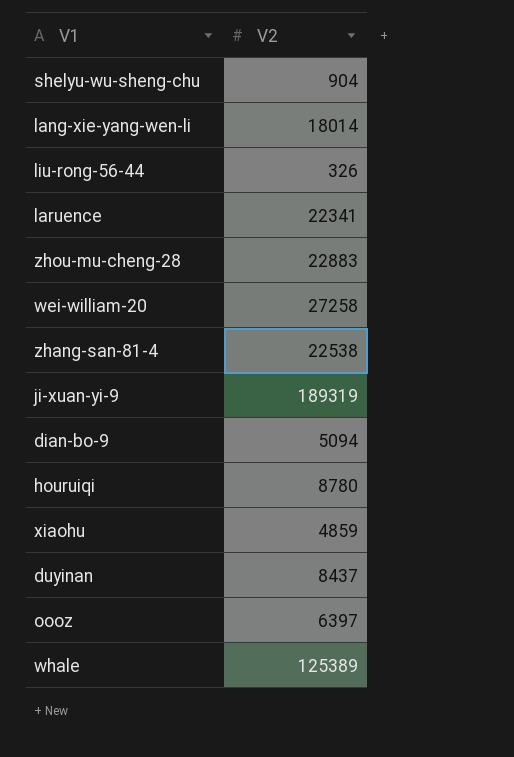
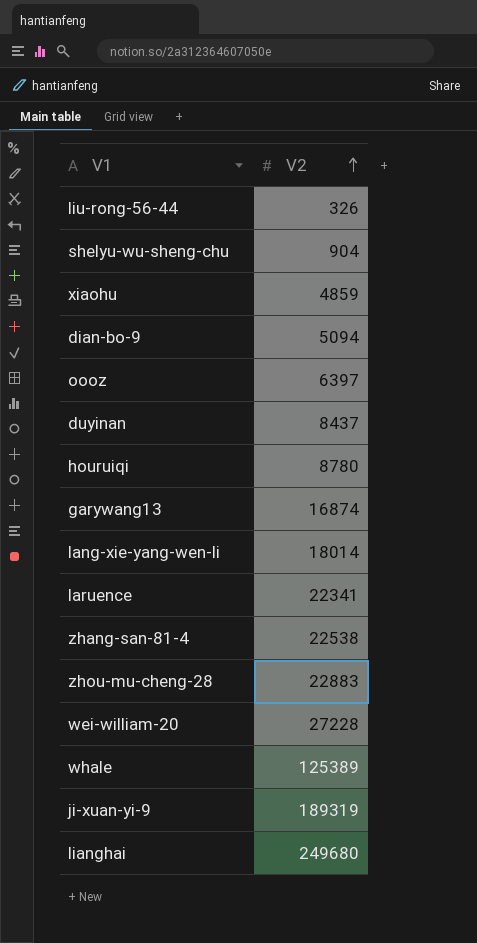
row order: none -> V2 ascending
row garywang13: none -> 16874
wei-william-20 | V2: 27258 -> 27228
row lianghai: none -> 249680

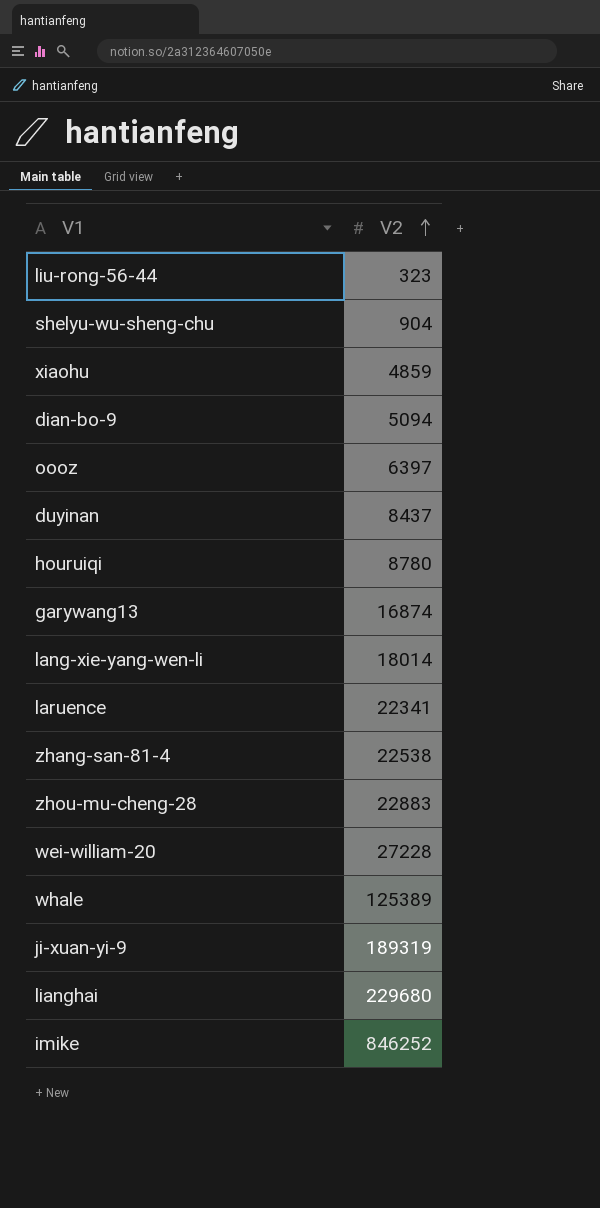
liu-rong-56-44 | V2: 326 -> 323
lianghai | V2: 249680 -> 229680
row imike: none -> 846252

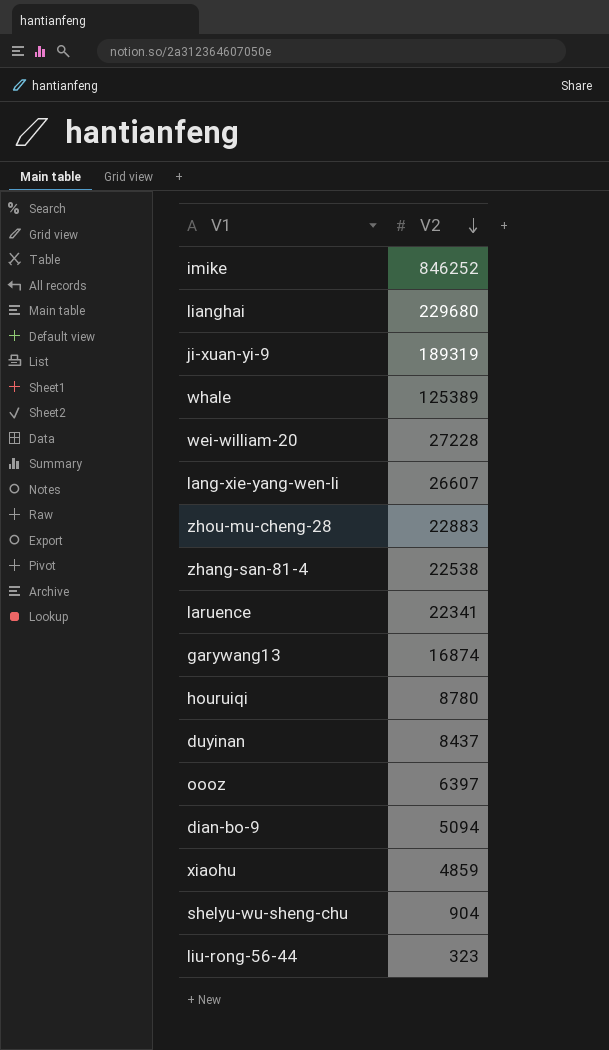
row order: V2 ascending -> V2 descending
lang-xie-yang-wen-li | V2: 18014 -> 26607

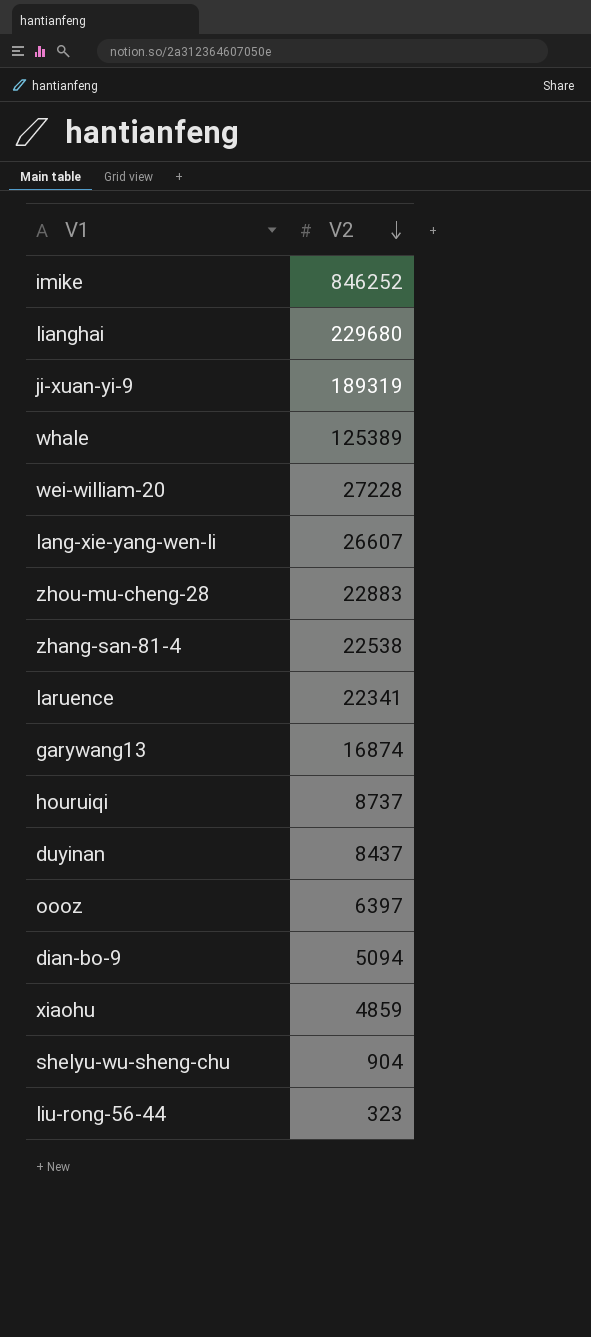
houruiqi | V2: 8780 -> 8737

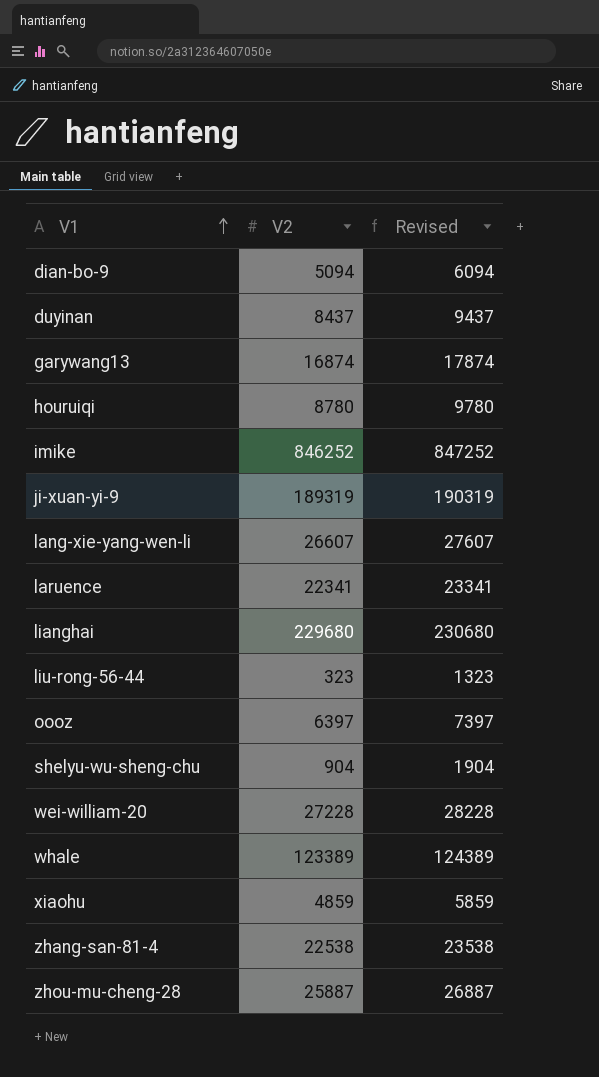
row order: V2 descending -> V1 ascending
column Revised | formula: none -> [V2] + 1000
houruiqi | V2: 8737 -> 8780
whale | V2: 125389 -> 123389
zhou-mu-cheng-28 | V2: 22883 -> 25887

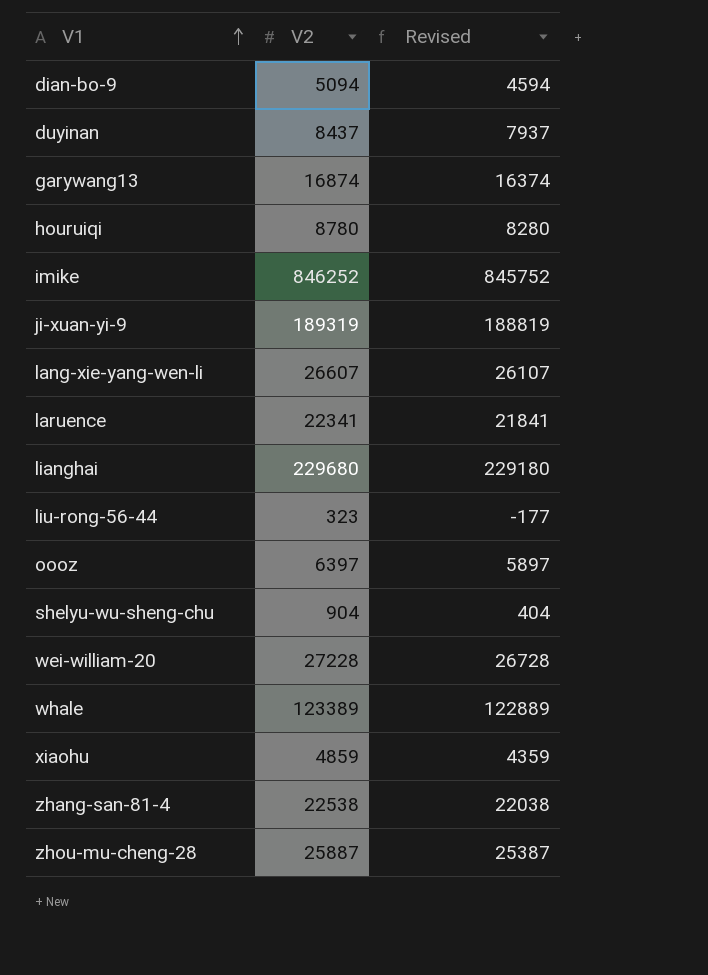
column Revised | formula: [V2] + 1000 -> [V2] - 500

